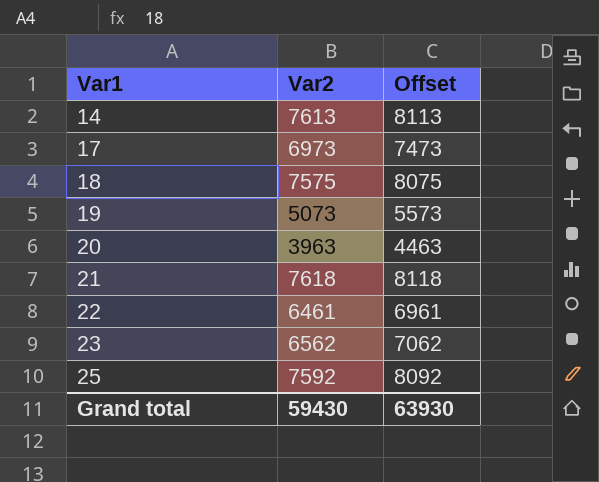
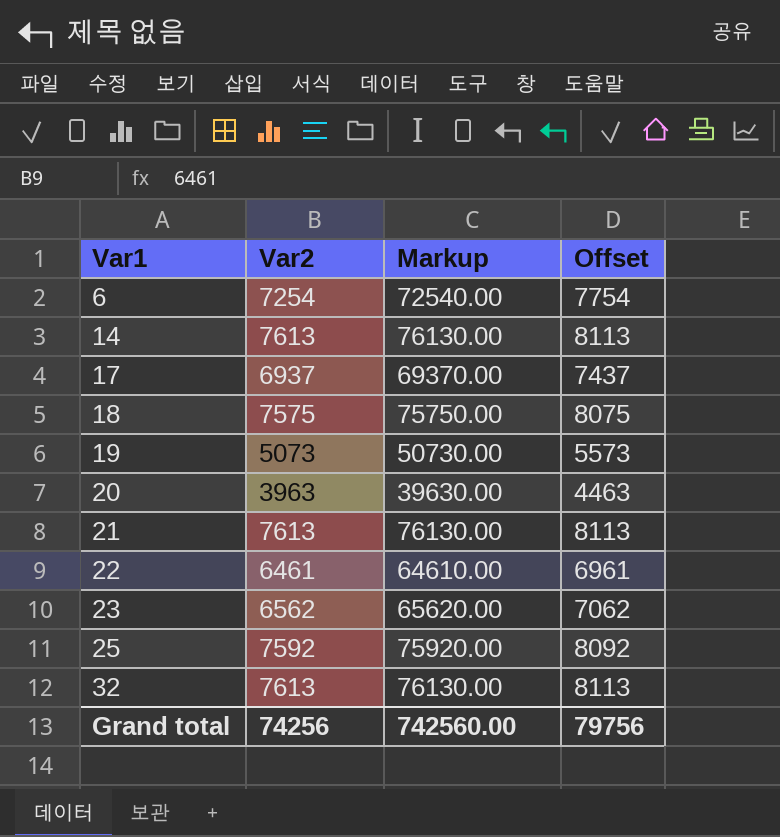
column Markup | formula: none -> [Var2] * 10
row 6: none -> 7254 | 72540.00 | 7754
17 | Var2: 6973 -> 6937
17 | Offset: 7473 -> 7437
21 | Var2: 7618 -> 7613
21 | Offset: 8118 -> 8113
row 32: none -> 7613 | 76130.00 | 8113
Grand total | Var2: 59430 -> 74256
Grand total | Offset: 63930 -> 79756

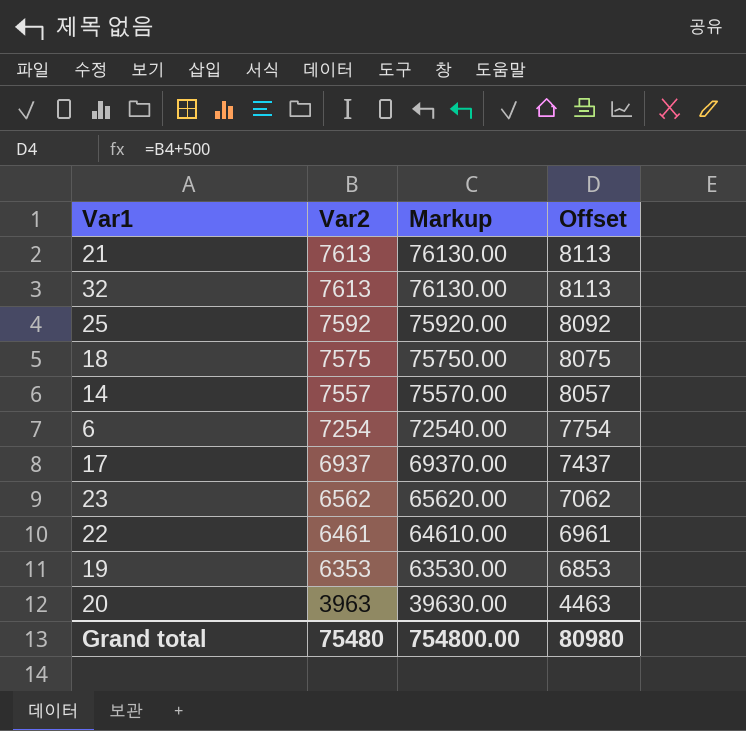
row order: Var1 ascending -> Var2 descending
14 | Var2: 7613 -> 7557
14 | Markup: 76130.00 -> 75570.00
14 | Offset: 8113 -> 8057
19 | Var2: 5073 -> 6353
19 | Markup: 50730.00 -> 63530.00
19 | Offset: 5573 -> 6853
Grand total | Var2: 74256 -> 75480
Grand total | Markup: 742560.00 -> 754800.00
Grand total | Offset: 79756 -> 80980

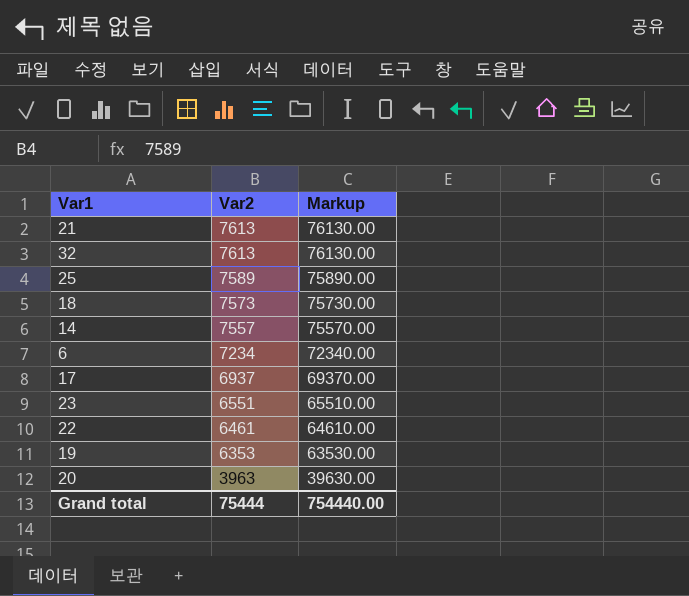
column Offset | formula: [Var2] + 500 -> none
25 | Var2: 7592 -> 7589
25 | Markup: 75920.00 -> 75890.00
18 | Var2: 7575 -> 7573
18 | Markup: 75750.00 -> 75730.00
6 | Var2: 7254 -> 7234
6 | Markup: 72540.00 -> 72340.00
23 | Var2: 6562 -> 6551
23 | Markup: 65620.00 -> 65510.00
Grand total | Var2: 75480 -> 75444
Grand total | Markup: 754800.00 -> 754440.00

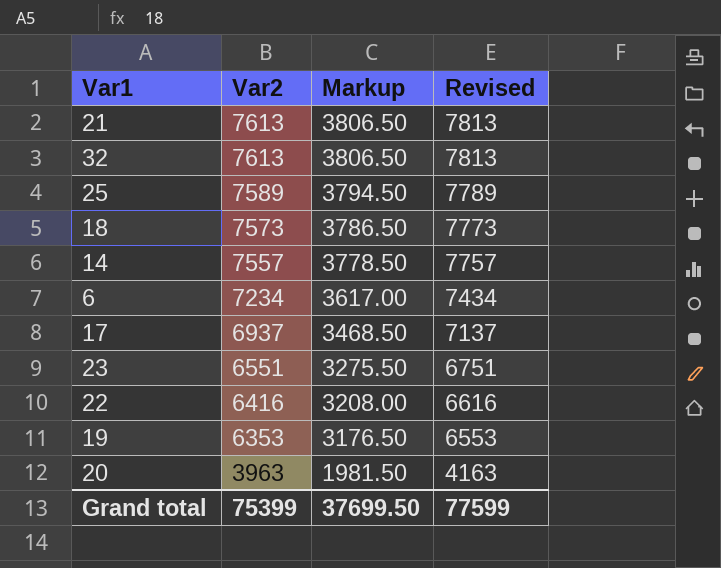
column Markup | formula: [Var2] * 10 -> [Var2] * 0.5
column Revised | formula: none -> [Var2] + 200
22 | Var2: 6461 -> 6416
Grand total | Var2: 75444 -> 75399
Grand total | Markup: 754440.00 -> 37699.50

